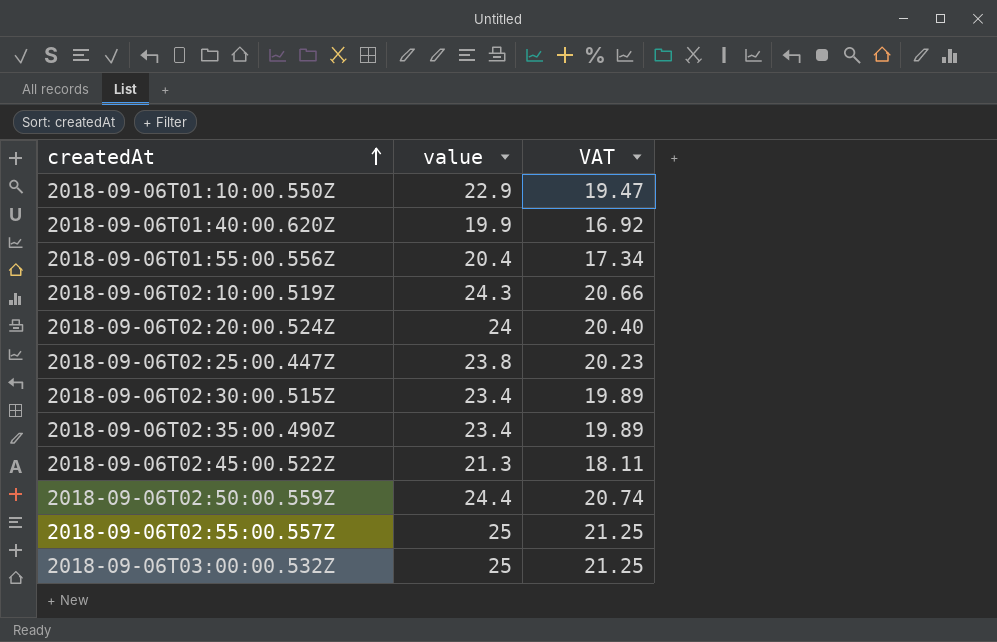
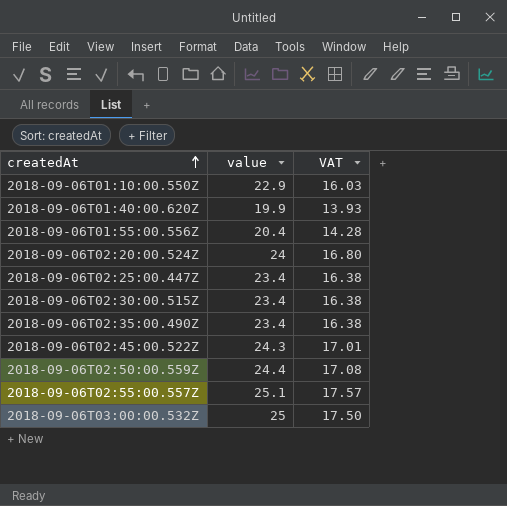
column VAT | formula: [value] * 0.85 -> [value] * 0.7
row 2018-09-06T02:10:00.519Z: 24.3 | 20.66 -> none
2018-09-06T02:25:00.447Z | value: 23.8 -> 23.4
2018-09-06T02:45:00.522Z | value: 21.3 -> 24.3
2018-09-06T02:55:00.557Z | value: 25 -> 25.1

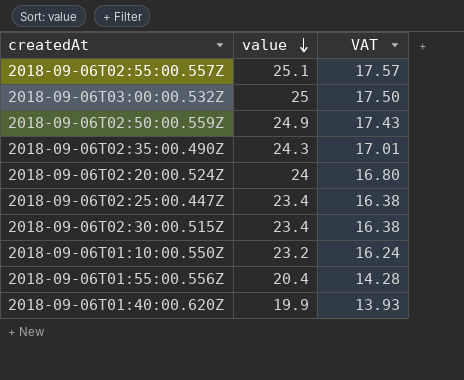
row order: createdAt ascending -> value descending
row 2018-09-06T02:45:00.522Z: 24.3 | 17.01 -> none
2018-09-06T02:50:00.559Z | value: 24.4 -> 24.9
2018-09-06T02:50:00.559Z | VAT: 17.08 -> 17.43
2018-09-06T02:35:00.490Z | value: 23.4 -> 24.3
2018-09-06T02:35:00.490Z | VAT: 16.38 -> 17.01
2018-09-06T01:10:00.550Z | value: 22.9 -> 23.2
2018-09-06T01:10:00.550Z | VAT: 16.03 -> 16.24

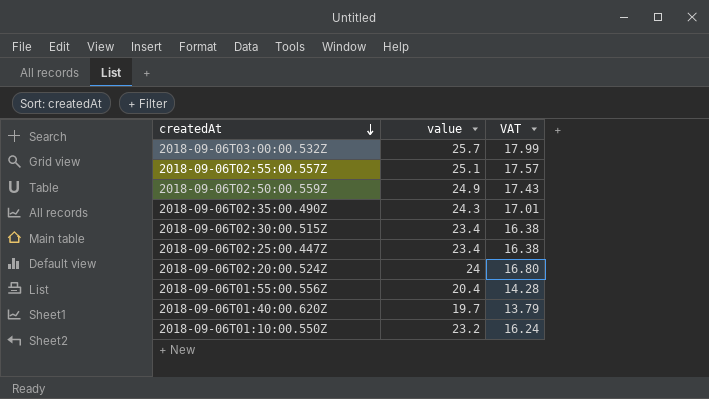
row order: value descending -> createdAt descending
2018-09-06T03:00:00.532Z | value: 25 -> 25.7
2018-09-06T03:00:00.532Z | VAT: 17.50 -> 17.99
2018-09-06T01:40:00.620Z | value: 19.9 -> 19.7
2018-09-06T01:40:00.620Z | VAT: 13.93 -> 13.79

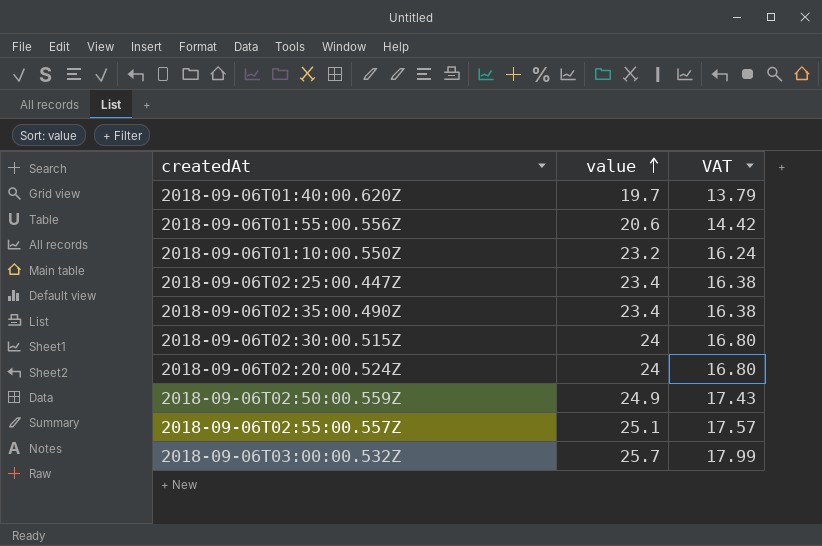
row order: createdAt descending -> value ascending
2018-09-06T01:55:00.556Z | value: 20.4 -> 20.6
2018-09-06T01:55:00.556Z | VAT: 14.28 -> 14.42
2018-09-06T02:35:00.490Z | value: 24.3 -> 23.4
2018-09-06T02:35:00.490Z | VAT: 17.01 -> 16.38
2018-09-06T02:30:00.515Z | value: 23.4 -> 24
2018-09-06T02:30:00.515Z | VAT: 16.38 -> 16.80

